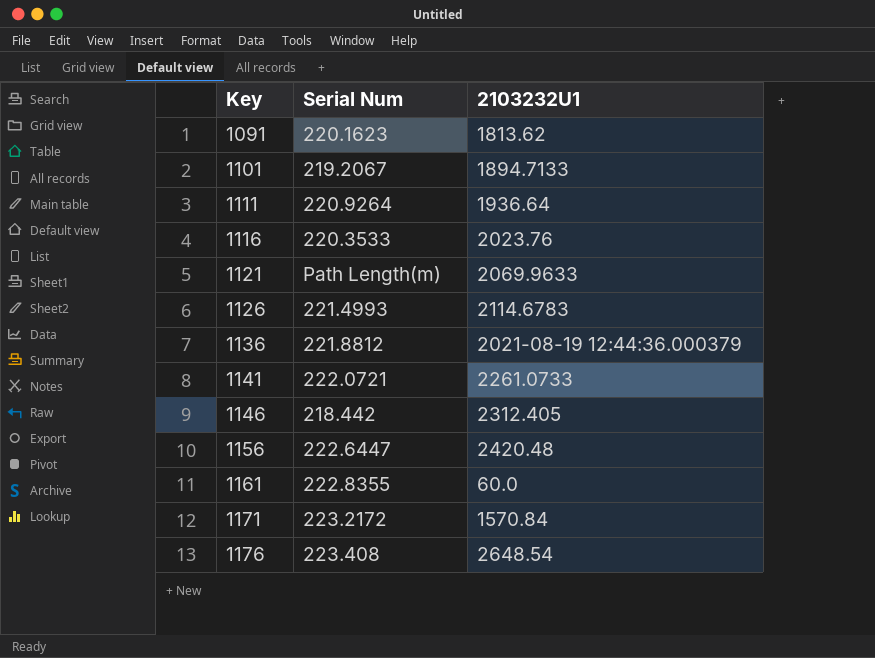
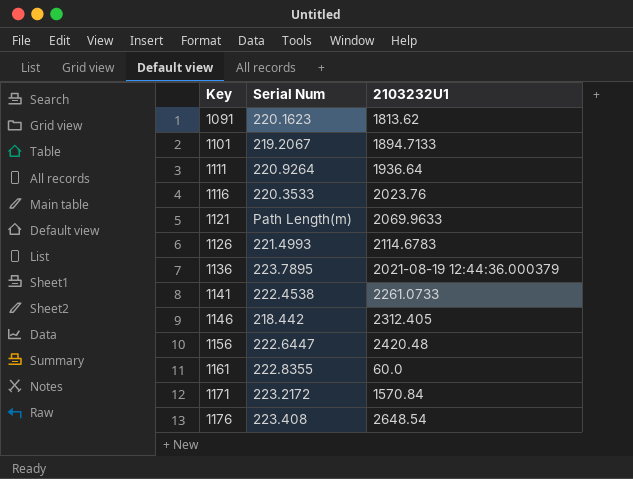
1136 | Serial Num: 221.8812 -> 223.7895
1141 | Serial Num: 222.0721 -> 222.4538

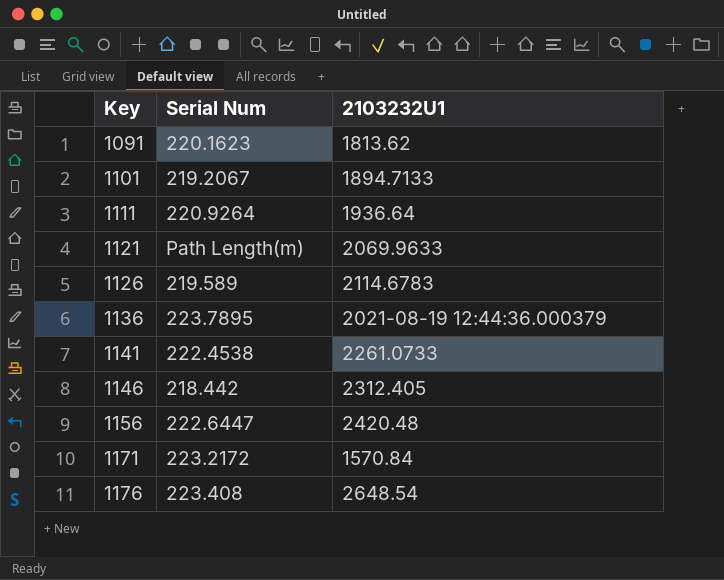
row 1116: 220.3533 | 2023.76 -> none
row 1161: 222.8355 | 60.0 -> none
1126 | Serial Num: 221.4993 -> 219.589

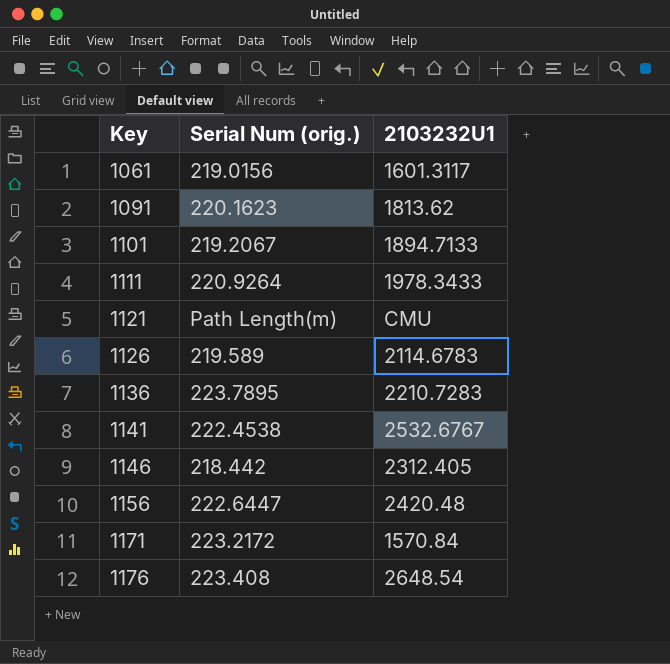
column name: Serial Num -> Serial Num (orig.)
row 1061: none -> 219.0156 | 1601.3117
1111 | 2103232U1: 1936.64 -> 1978.3433
1121 | 2103232U1: 2069.9633 -> CMU
1136 | 2103232U1: 2021-08-19 12:44:36.000379 -> 2210.7283
1141 | 2103232U1: 2261.0733 -> 2532.6767

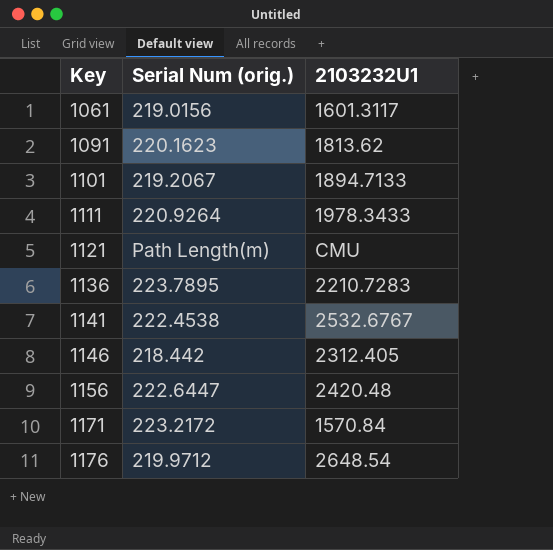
row 1126: 219.589 | 2114.6783 -> none
1176 | Serial Num (orig.): 223.408 -> 219.9712

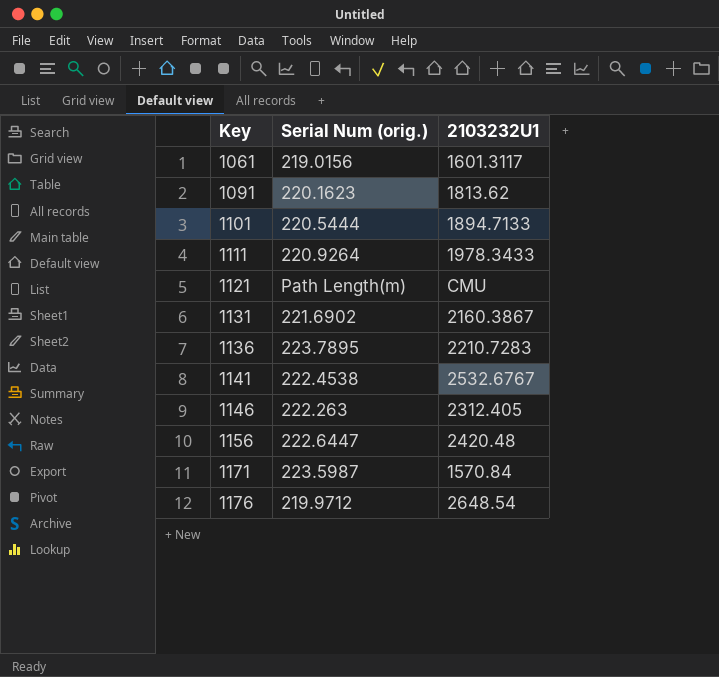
1101 | Serial Num (orig.): 219.2067 -> 220.5444
row 1131: none -> 221.6902 | 2160.3867
1146 | Serial Num (orig.): 218.442 -> 222.263
1171 | Serial Num (orig.): 223.2172 -> 223.5987

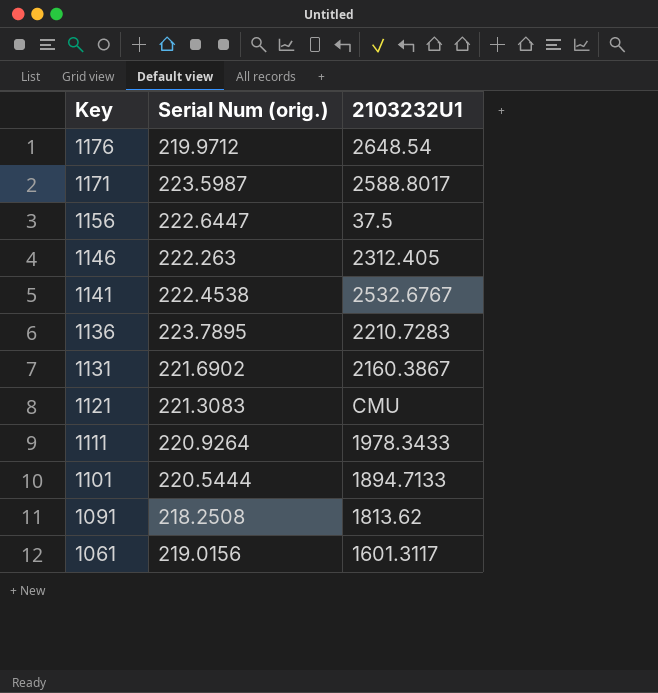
row order: Key ascending -> Key descending
1171 | 2103232U1: 1570.84 -> 2588.8017
1156 | 2103232U1: 2420.48 -> 37.5
1121 | Serial Num (orig.): Path Length(m) -> 221.3083
1091 | Serial Num (orig.): 220.1623 -> 218.2508

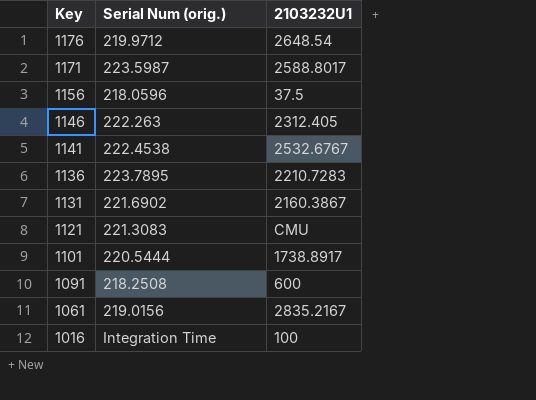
row 1111: 220.9264 | 1978.3433 -> none
1156 | Serial Num (orig.): 222.6447 -> 218.0596
1101 | 2103232U1: 1894.7133 -> 1738.8917
1091 | 2103232U1: 1813.62 -> 600
1061 | 2103232U1: 1601.3117 -> 2835.2167
row 1016: none -> Integration Time | 100

